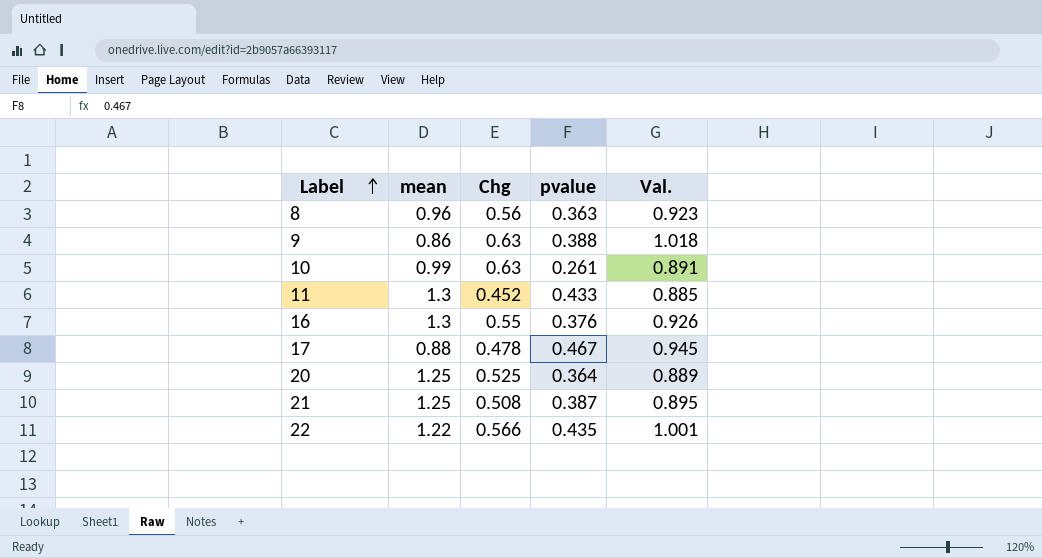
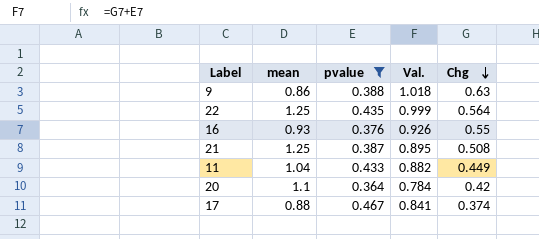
filter: none -> pvalue >= 0.364
row order: Label ascending -> Chg descending
column Chg | position: 3 -> 5
22 | mean: 1.22 -> 1.25
22 | Val.: 1.001 -> 0.999
22 | Chg: 0.566 -> 0.564
16 | mean: 1.3 -> 0.93
11 | mean: 1.3 -> 1.04
11 | Val.: 0.885 -> 0.882
11 | Chg: 0.452 -> 0.449
20 | mean: 1.25 -> 1.1
20 | Val.: 0.889 -> 0.784
20 | Chg: 0.525 -> 0.42
17 | Val.: 0.945 -> 0.841
17 | Chg: 0.478 -> 0.374

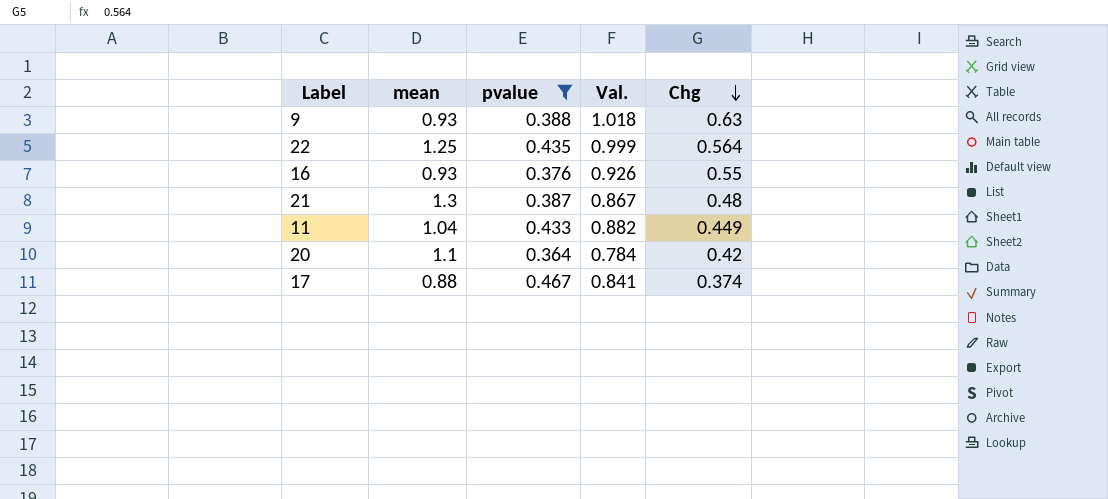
9 | mean: 0.86 -> 0.93
21 | mean: 1.25 -> 1.3
21 | Val.: 0.895 -> 0.867
21 | Chg: 0.508 -> 0.48

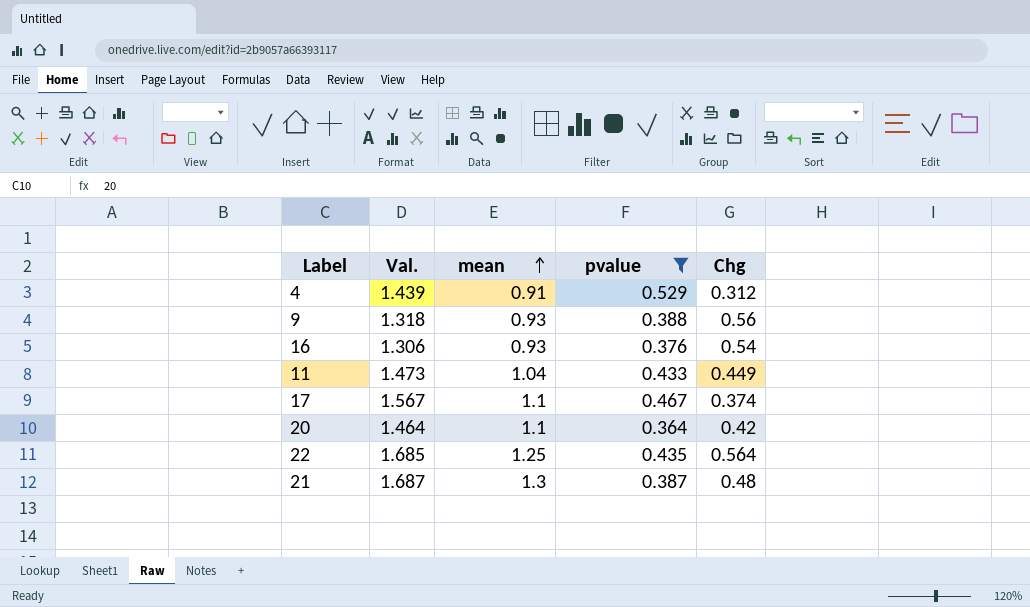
row order: Chg descending -> mean ascending
column Val. | formula: [pvalue] + [Chg] -> [mean] + [pvalue]
column Val. | position: 4 -> 2
row 4: none -> 1.439 | 0.91 | 0.529 | 0.312
9 | Chg: 0.63 -> 0.56
16 | Chg: 0.55 -> 0.54
17 | mean: 0.88 -> 1.1

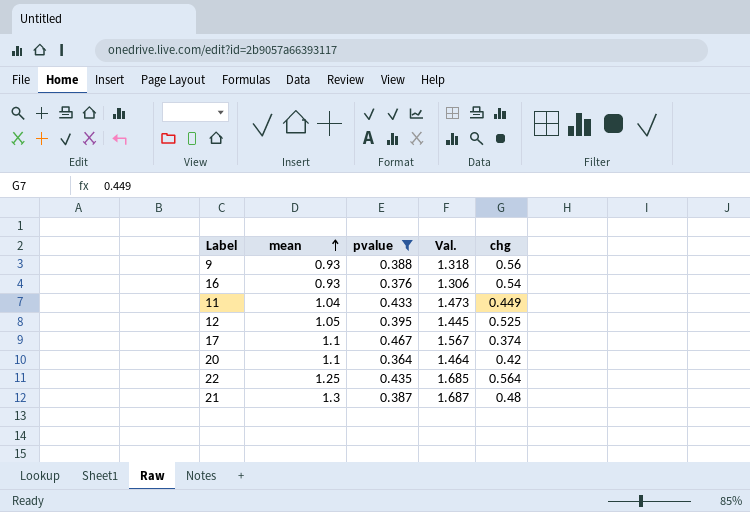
column Val. | position: 2 -> 4
column name: Chg -> chg
row 4: 1.439 | 0.91 | 0.529 | 0.312 -> none
row 12: none -> 1.05 | 0.395 | 1.445 | 0.525

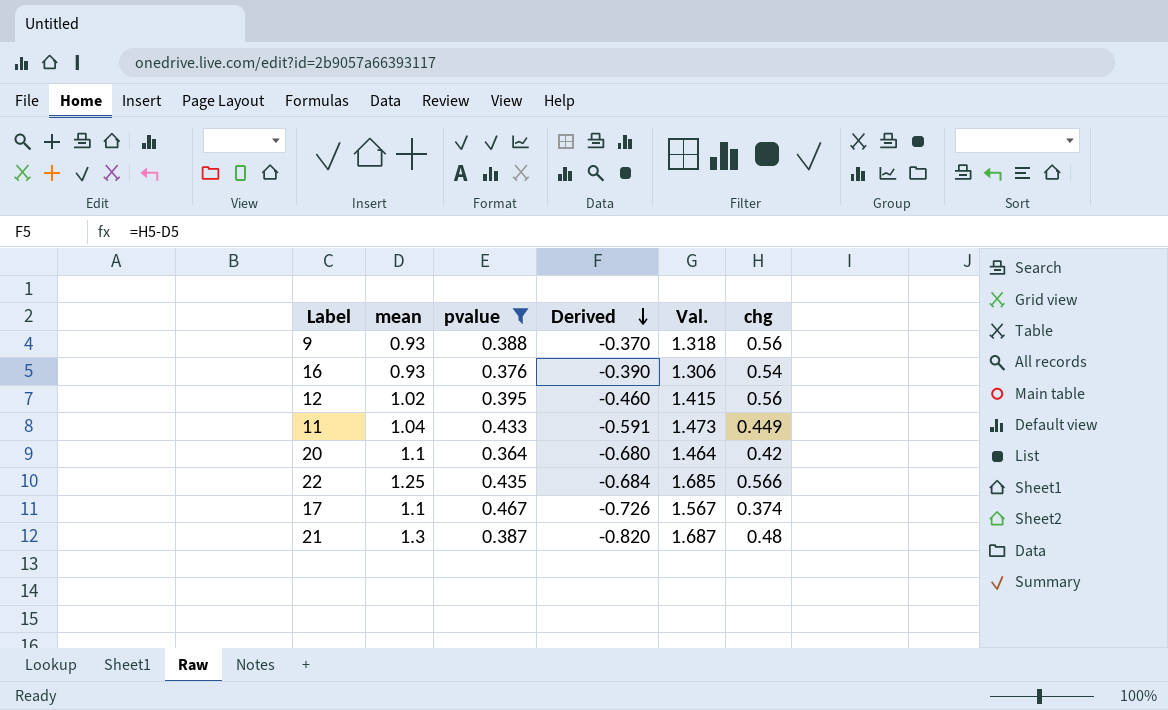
row order: mean ascending -> Derived descending
column Derived | formula: none -> [chg] - [mean]
12 | mean: 1.05 -> 1.02
12 | Val.: 1.445 -> 1.415
12 | chg: 0.525 -> 0.56
22 | chg: 0.564 -> 0.566

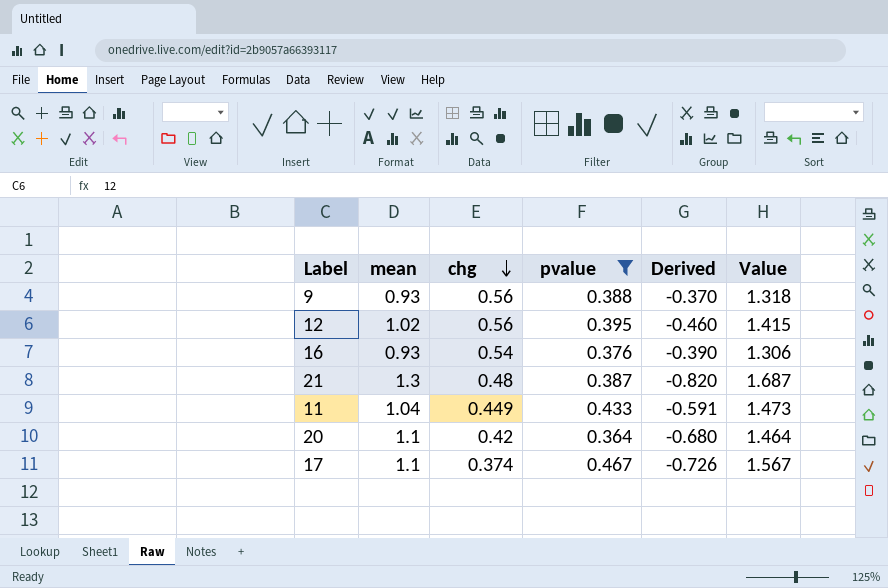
row order: Derived descending -> chg descending
column chg | position: 6 -> 3
column name: Val. -> Value
row 22: 1.25 | 0.435 | -0.684 | 1.685 | 0.566 -> none

